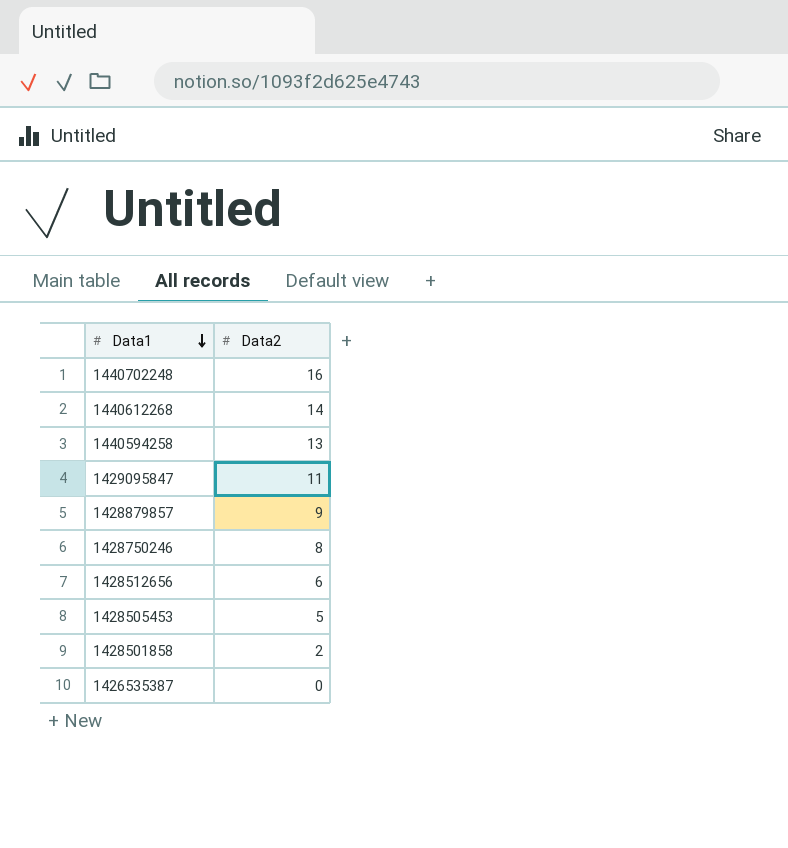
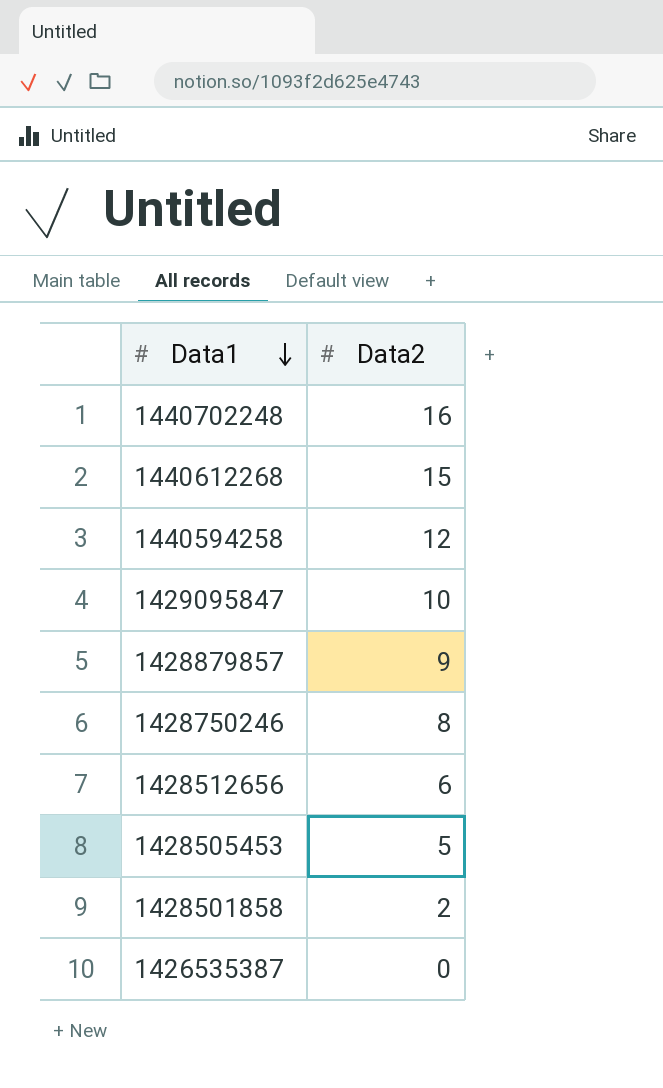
1440612268 | Data2: 14 -> 15
1440594258 | Data2: 13 -> 12
1429095847 | Data2: 11 -> 10

